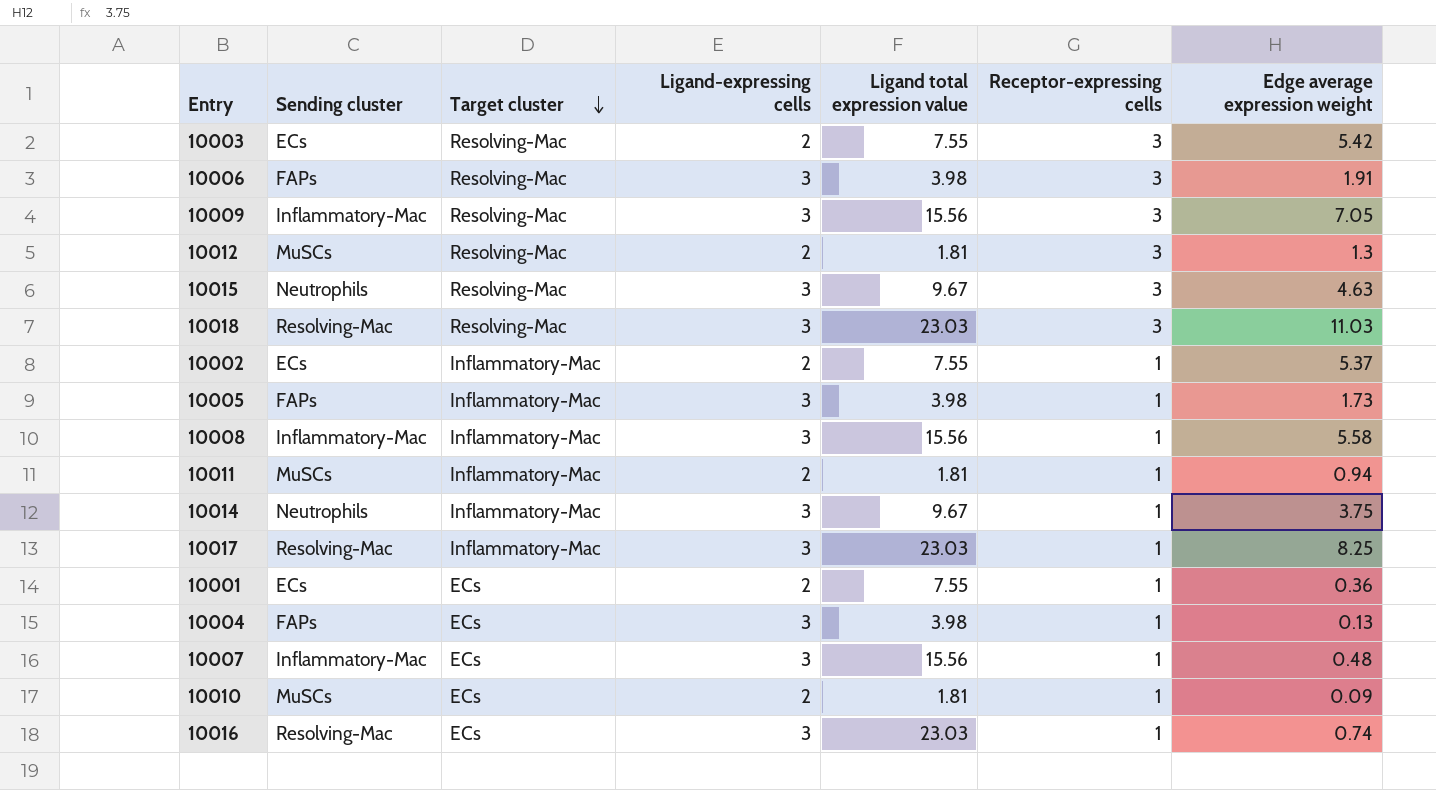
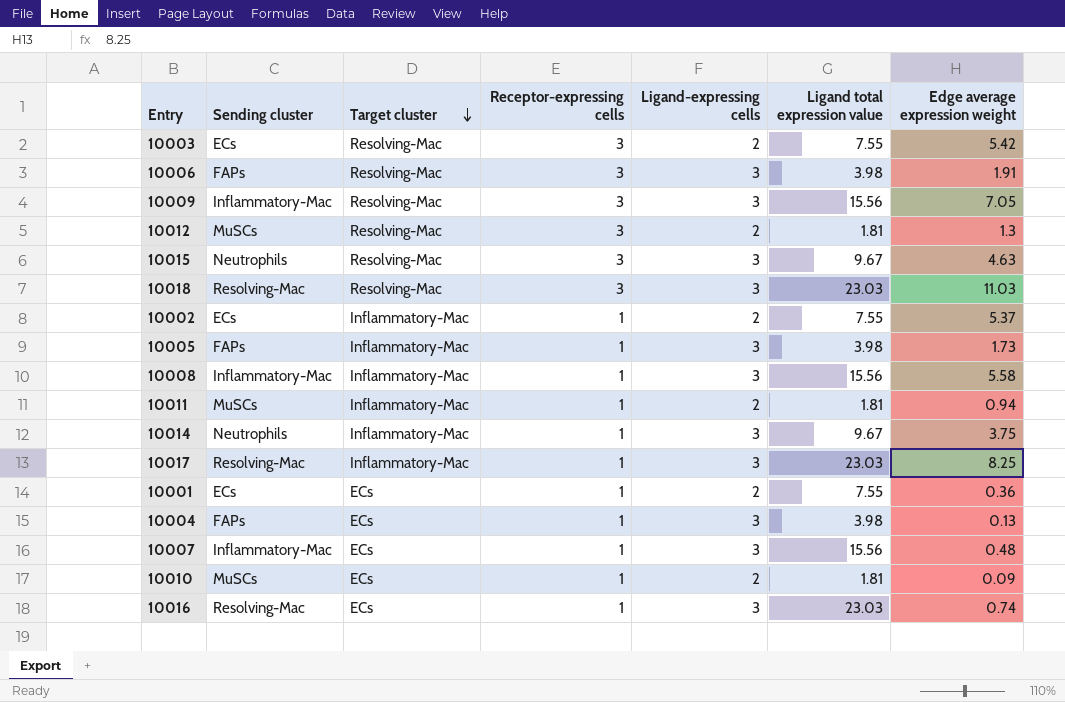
column Receptor-expressing cells | position: 6 -> 4

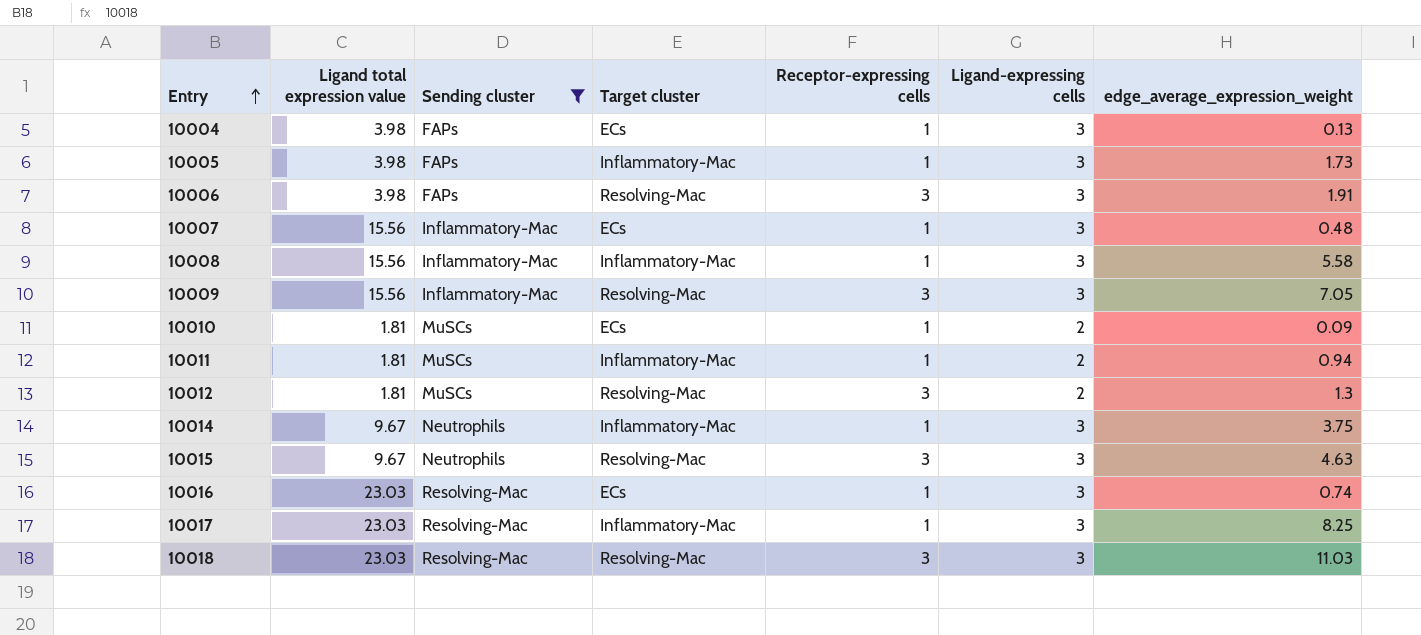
filter: none -> Sending cluster != ECs
row order: Target cluster descending -> Entry ascending
column Ligand total expression value | position: 6 -> 2
column name: Edge average expression weight -> edge_average_expression_weight

